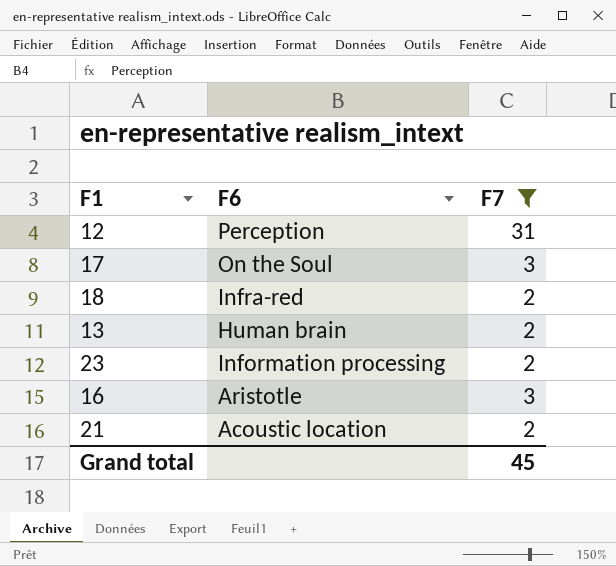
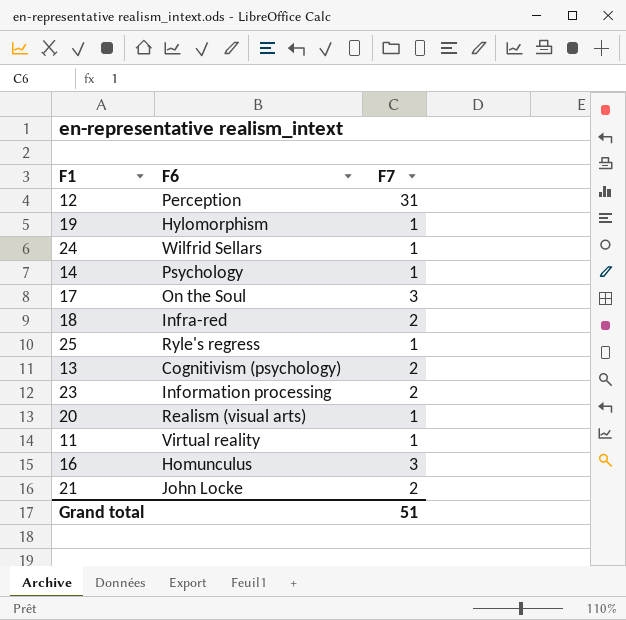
filter: F7 != 1 -> none
13 | F6: Human brain -> Cognitivism (psychology)
16 | F6: Aristotle -> Homunculus
21 | F6: Acoustic location -> John Locke
Grand total | F7: 45 -> 51

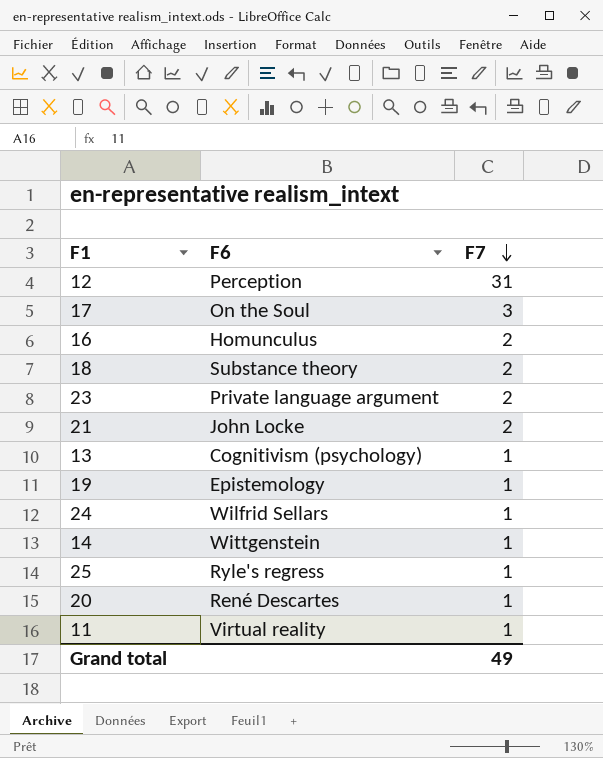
row order: none -> F7 descending
16 | F7: 3 -> 2
18 | F6: Infra-red -> Substance theory
23 | F6: Information processing -> Private language argument
13 | F7: 2 -> 1
19 | F6: Hylomorphism -> Epistemology
14 | F6: Psychology -> Wittgenstein
20 | F6: Realism (visual arts) -> René Descartes
Grand total | F7: 51 -> 49

